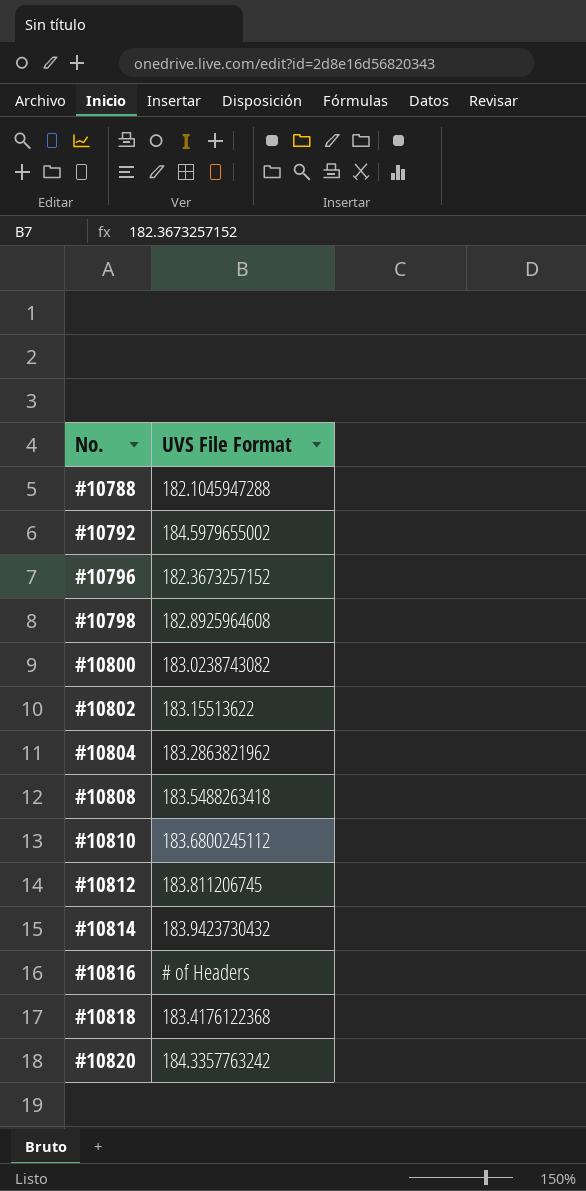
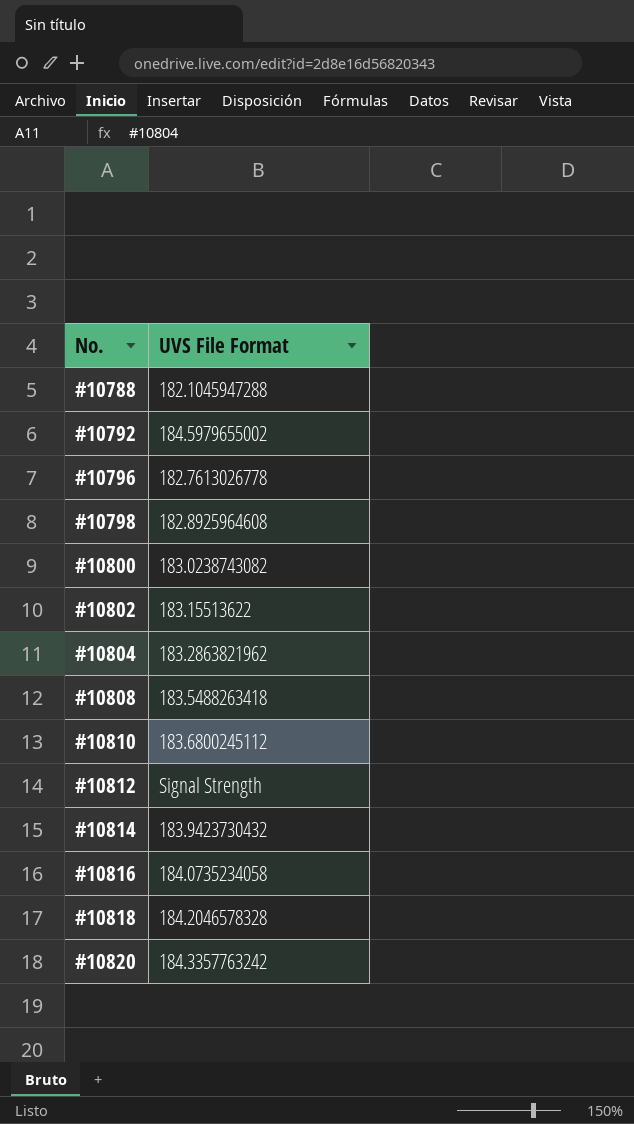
#10796 | UVS File Format: 182.3673257152 -> 182.7613026778
#10812 | UVS File Format: 183.811206745 -> Signal Strength
#10816 | UVS File Format: # of Headers -> 184.0735234058
#10818 | UVS File Format: 183.4176122368 -> 184.2046578328

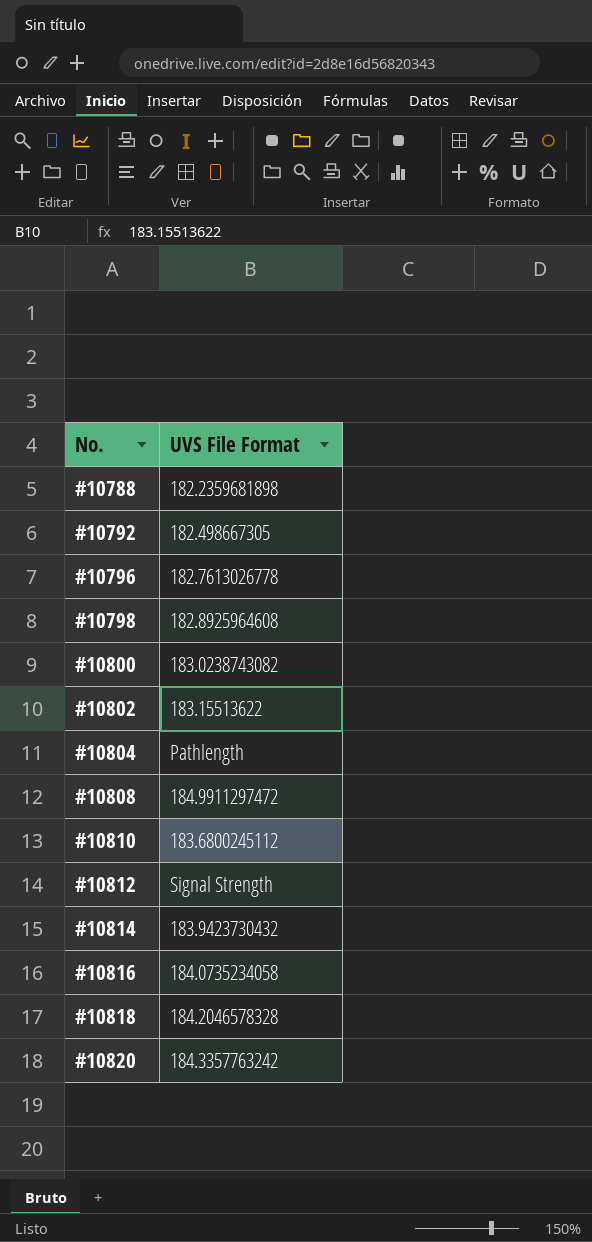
#10788 | UVS File Format: 182.1045947288 -> 182.2359681898
#10792 | UVS File Format: 184.5979655002 -> 182.498667305
#10804 | UVS File Format: 183.2863821962 -> Pathlength
#10808 | UVS File Format: 183.5488263418 -> 184.9911297472

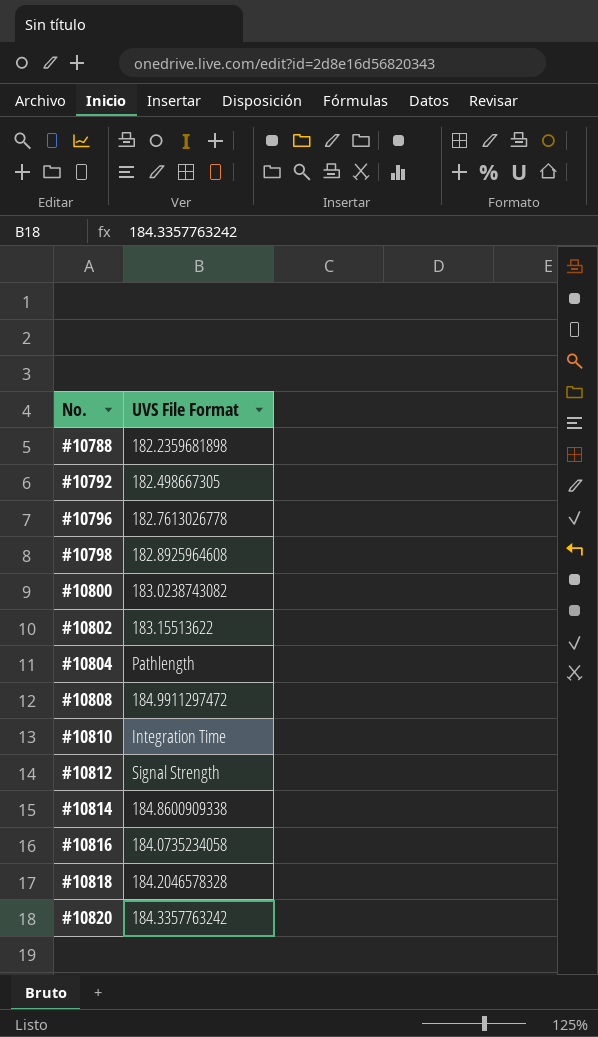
#10810 | UVS File Format: 183.6800245112 -> Integration Time
#10814 | UVS File Format: 183.9423730432 -> 184.8600909338

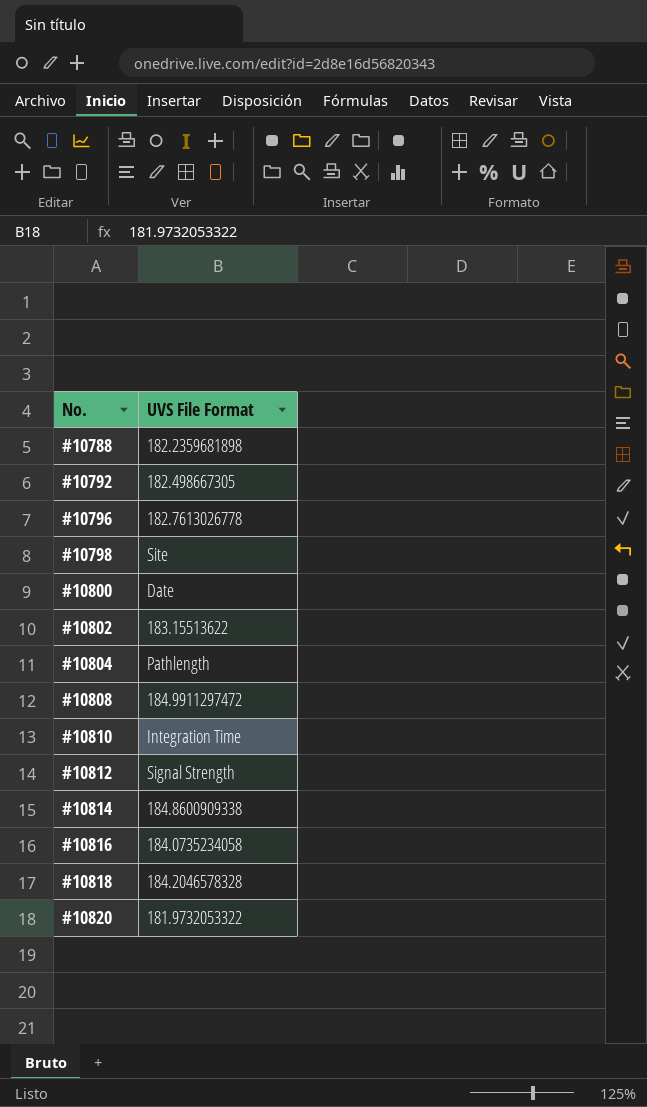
#10798 | UVS File Format: 182.8925964608 -> Site
#10800 | UVS File Format: 183.0238743082 -> Date
#10820 | UVS File Format: 184.3357763242 -> 181.9732053322

